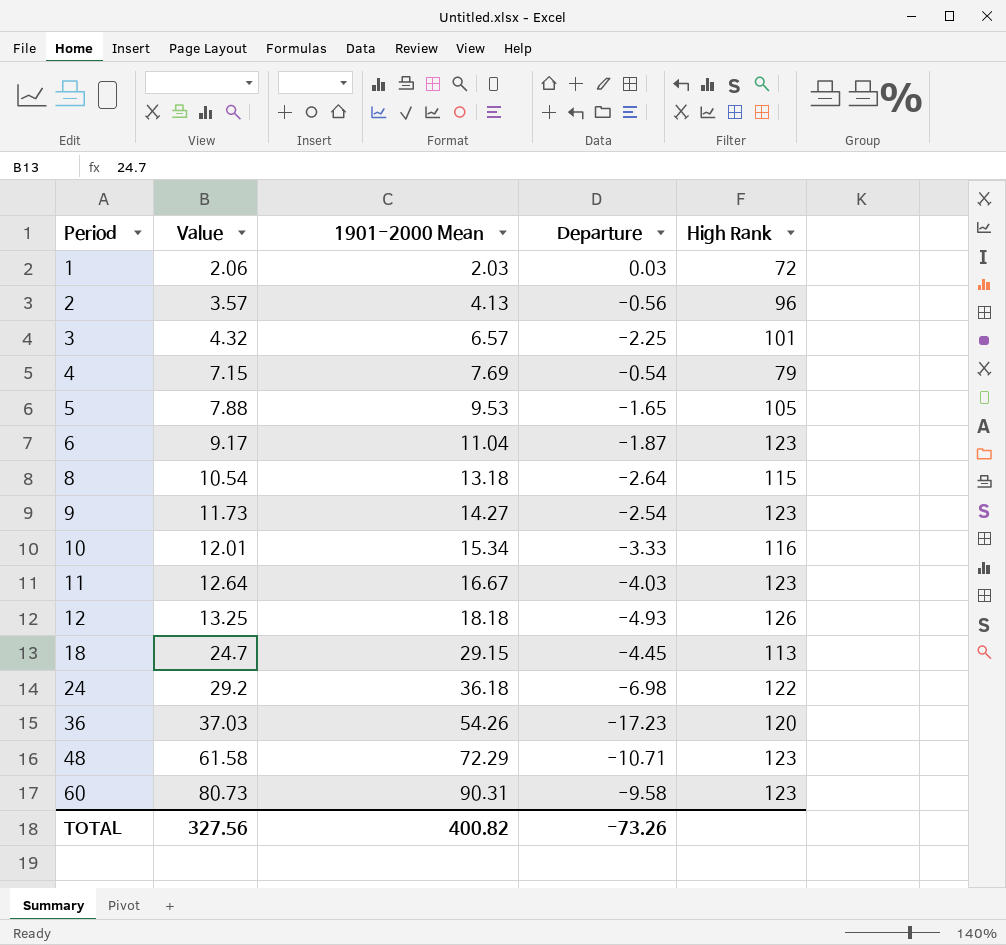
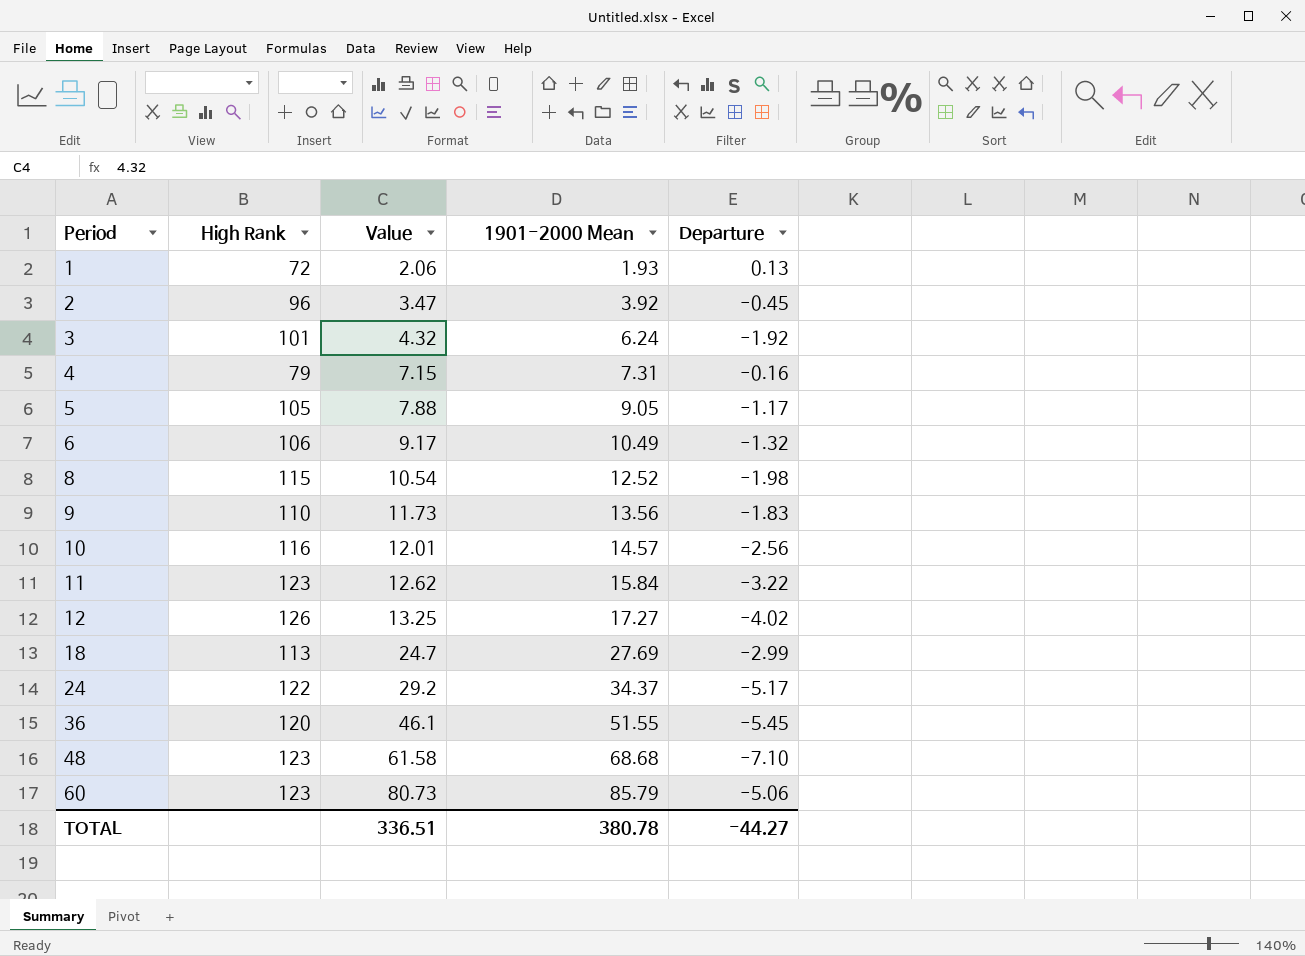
column High Rank | position: 5 -> 2
1 | 1901-2000 Mean: 2.03 -> 1.93
1 | Departure: 0.03 -> 0.13
2 | Value: 3.57 -> 3.47
2 | 1901-2000 Mean: 4.13 -> 3.92
2 | Departure: -0.56 -> -0.45
3 | 1901-2000 Mean: 6.57 -> 6.24
3 | Departure: -2.25 -> -1.92
4 | 1901-2000 Mean: 7.69 -> 7.31
4 | Departure: -0.54 -> -0.16
5 | 1901-2000 Mean: 9.53 -> 9.05
5 | Departure: -1.65 -> -1.17
6 | High Rank: 123 -> 106
6 | 1901-2000 Mean: 11.04 -> 10.49
6 | Departure: -1.87 -> -1.32
8 | 1901-2000 Mean: 13.18 -> 12.52
8 | Departure: -2.64 -> -1.98
9 | High Rank: 123 -> 110
9 | 1901-2000 Mean: 14.27 -> 13.56
9 | Departure: -2.54 -> -1.83
10 | 1901-2000 Mean: 15.34 -> 14.57
10 | Departure: -3.33 -> -2.56
11 | Value: 12.64 -> 12.62
11 | 1901-2000 Mean: 16.67 -> 15.84
11 | Departure: -4.03 -> -3.22
12 | 1901-2000 Mean: 18.18 -> 17.27
12 | Departure: -4.93 -> -4.02
18 | 1901-2000 Mean: 29.15 -> 27.69
18 | Departure: -4.45 -> -2.99
24 | 1901-2000 Mean: 36.18 -> 34.37
24 | Departure: -6.98 -> -5.17
36 | Value: 37.03 -> 46.1
36 | 1901-2000 Mean: 54.26 -> 51.55
36 | Departure: -17.23 -> -5.45
48 | 1901-2000 Mean: 72.29 -> 68.68
48 | Departure: -10.71 -> -7.10
60 | 1901-2000 Mean: 90.31 -> 85.79
60 | Departure: -9.58 -> -5.06
TOTAL | Value: 327.56 -> 336.51
TOTAL | 1901-2000 Mean: 400.82 -> 380.78
TOTAL | Departure: -73.26 -> -44.27

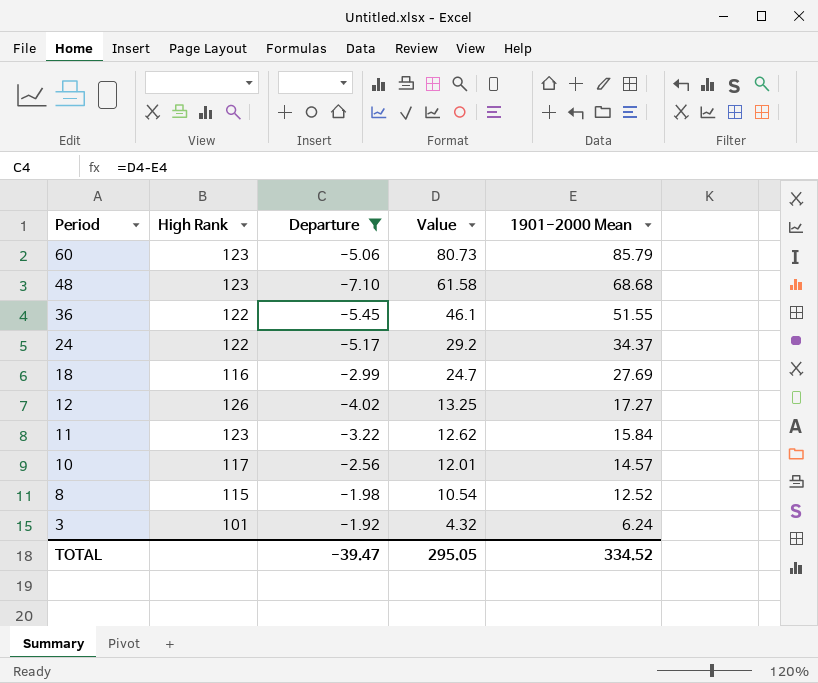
filter: none -> Departure <= -1.92
row order: Period ascending -> Period descending
column Departure | position: 5 -> 3
36 | High Rank: 120 -> 122
18 | High Rank: 113 -> 116
10 | High Rank: 116 -> 117
TOTAL | Departure: -44.27 -> -39.47
TOTAL | Value: 336.51 -> 295.05
TOTAL | 1901-2000 Mean: 380.78 -> 334.52

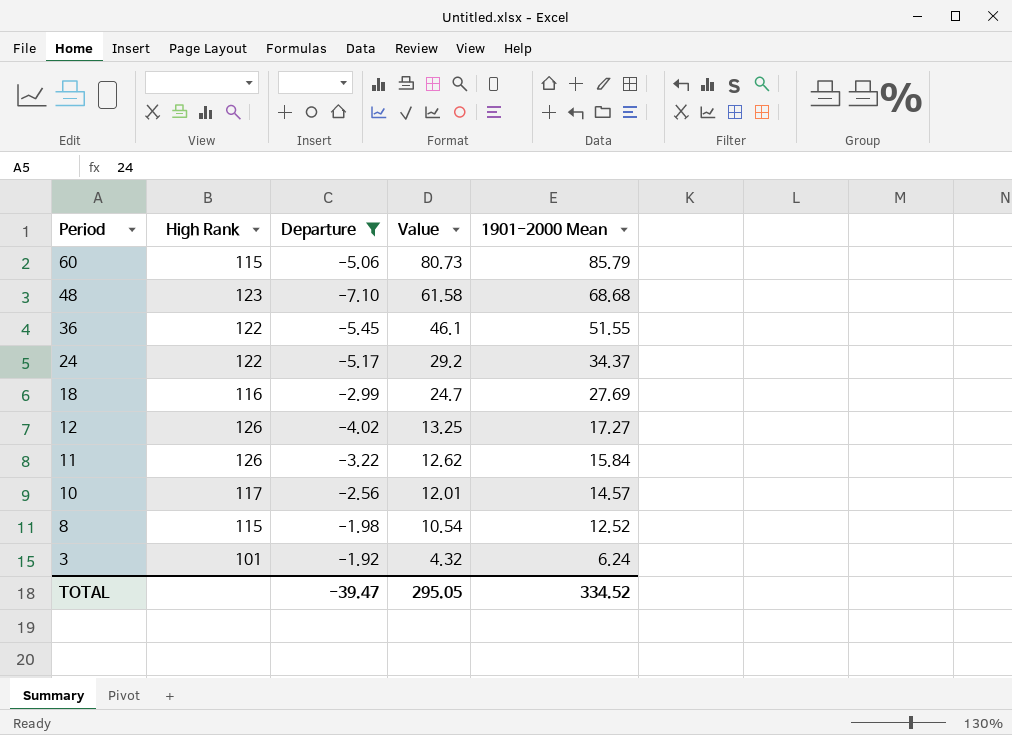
60 | High Rank: 123 -> 115
11 | High Rank: 123 -> 126

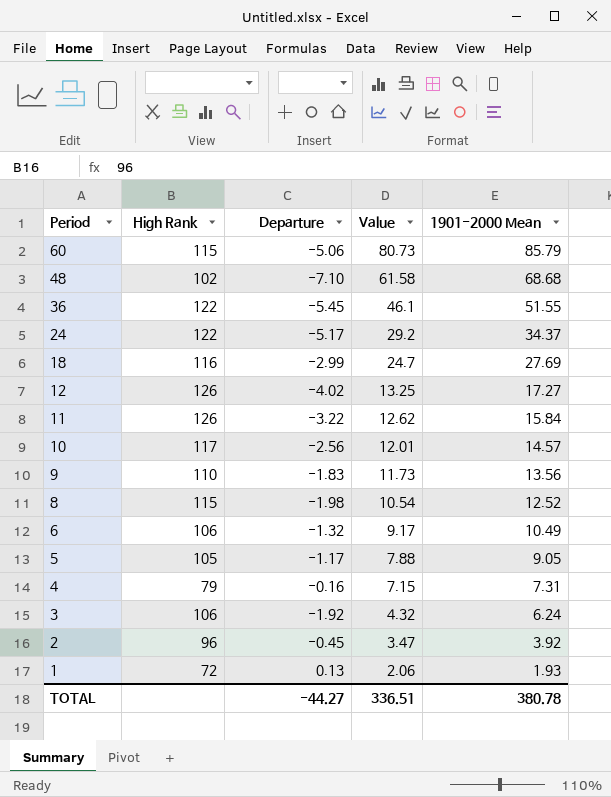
filter: Departure <= -1.92 -> none
48 | High Rank: 123 -> 102
3 | High Rank: 101 -> 106
TOTAL | Departure: -39.47 -> -44.27
TOTAL | Value: 295.05 -> 336.51
TOTAL | 1901-2000 Mean: 334.52 -> 380.78

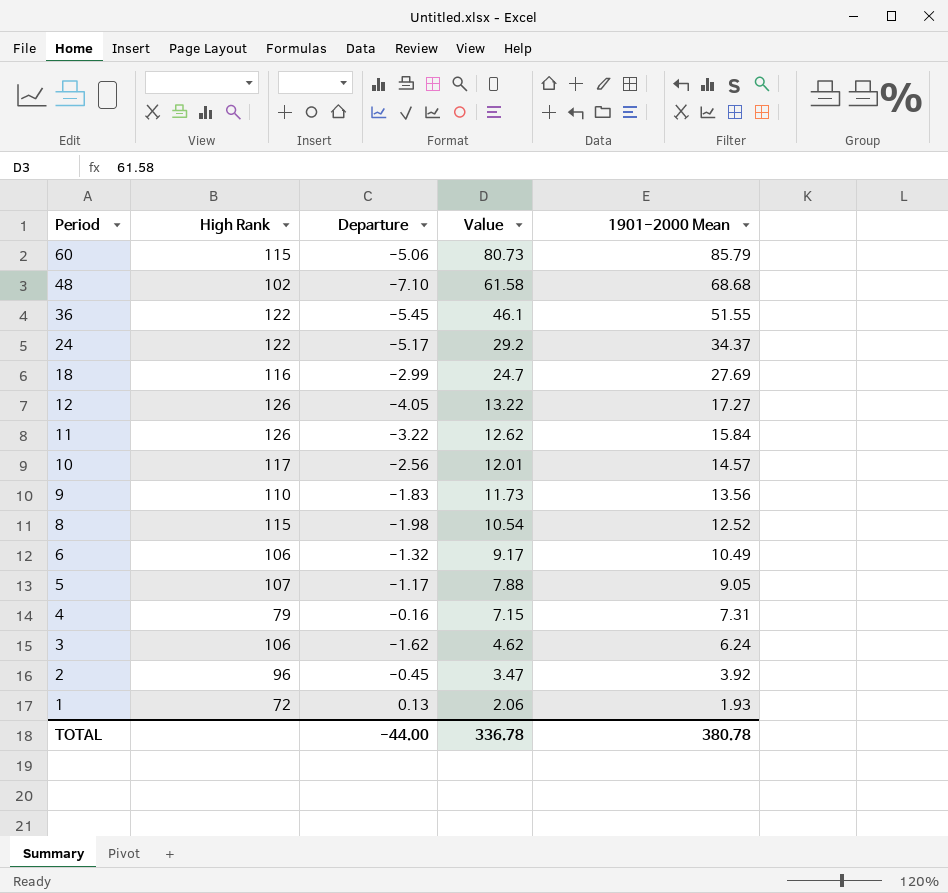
12 | Departure: -4.02 -> -4.05
12 | Value: 13.25 -> 13.22
5 | High Rank: 105 -> 107
3 | Departure: -1.92 -> -1.62
3 | Value: 4.32 -> 4.62
TOTAL | Departure: -44.27 -> -44.00
TOTAL | Value: 336.51 -> 336.78

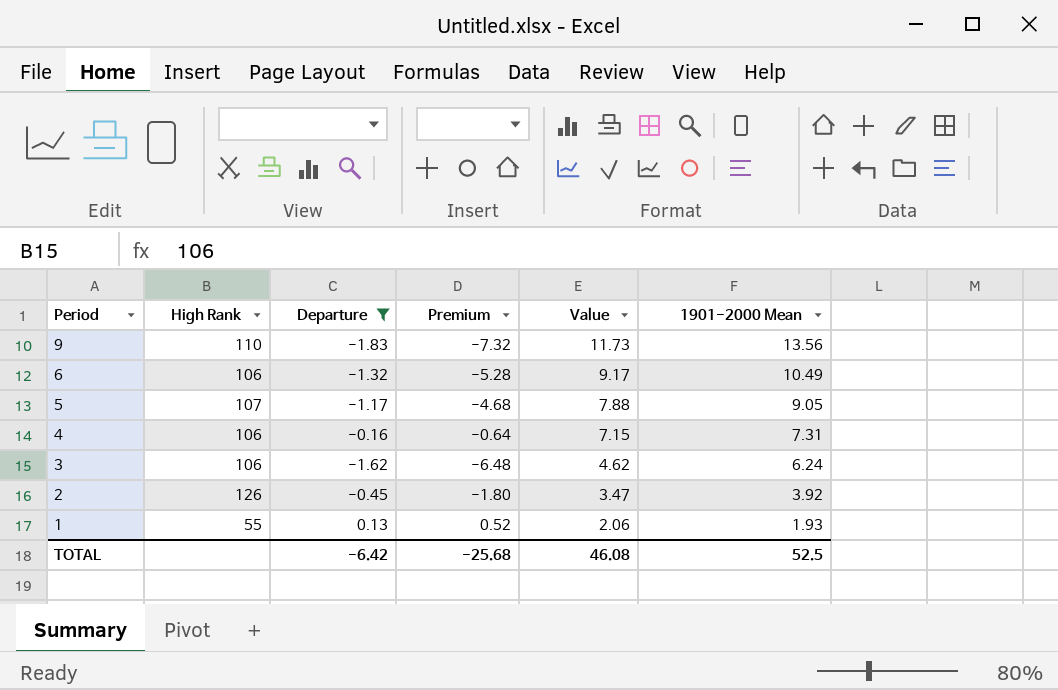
filter: none -> Departure >= -1.83
column Premium | formula: none -> [Departure] * 4
4 | High Rank: 79 -> 106
2 | High Rank: 96 -> 126
1 | High Rank: 72 -> 55
TOTAL | Departure: -44.00 -> -6.42
TOTAL | Value: 336.78 -> 46.08
TOTAL | 1901-2000 Mean: 380.78 -> 52.5

